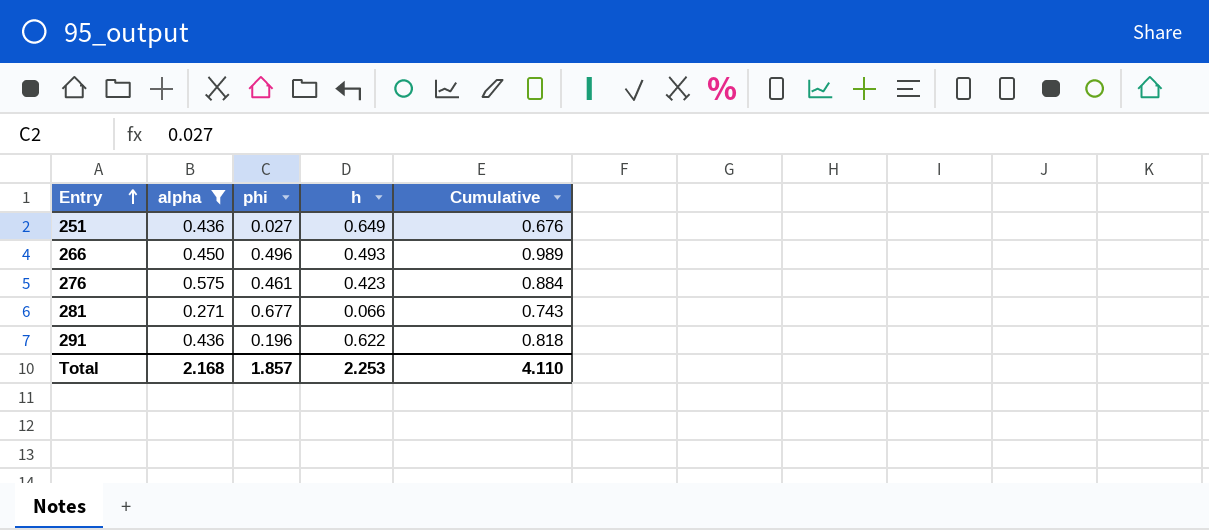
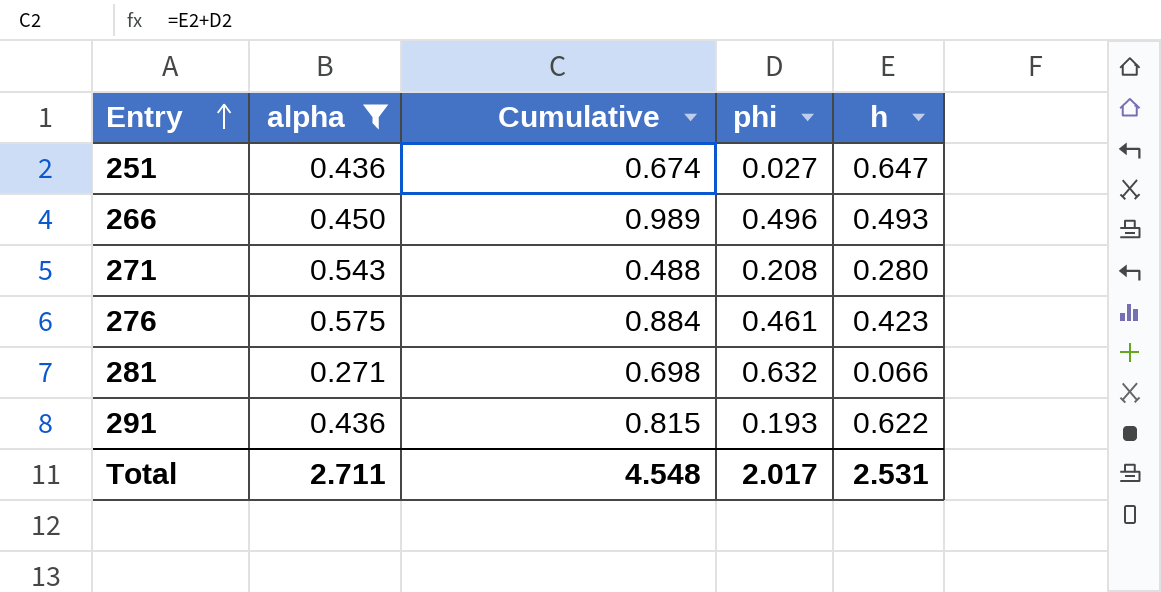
column Cumulative | position: 5 -> 3
251 | Cumulative: 0.676 -> 0.674
251 | h: 0.649 -> 0.647
row 271: none -> 0.543 | 0.488 | 0.208 | 0.280
281 | Cumulative: 0.743 -> 0.698
281 | phi: 0.677 -> 0.632
291 | Cumulative: 0.818 -> 0.815
291 | phi: 0.196 -> 0.193
Total | alpha: 2.168 -> 2.711
Total | Cumulative: 4.110 -> 4.548
Total | phi: 1.857 -> 2.017
Total | h: 2.253 -> 2.531

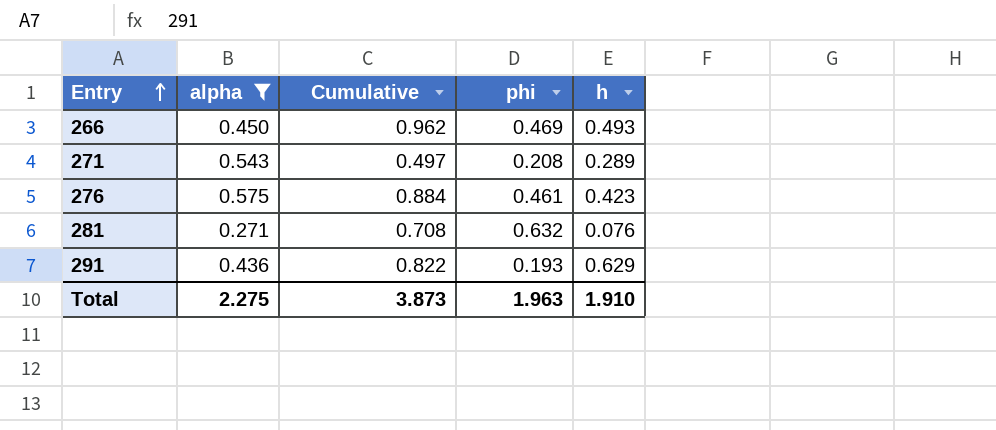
row 251: 0.436 | 0.674 | 0.027 | 0.647 -> none
266 | Cumulative: 0.989 -> 0.962
266 | phi: 0.496 -> 0.469
271 | Cumulative: 0.488 -> 0.497
271 | h: 0.280 -> 0.289
281 | Cumulative: 0.698 -> 0.708
281 | h: 0.066 -> 0.076
291 | Cumulative: 0.815 -> 0.822
291 | h: 0.622 -> 0.629
Total | alpha: 2.711 -> 2.275
Total | Cumulative: 4.548 -> 3.873
Total | phi: 2.017 -> 1.963
Total | h: 2.531 -> 1.910

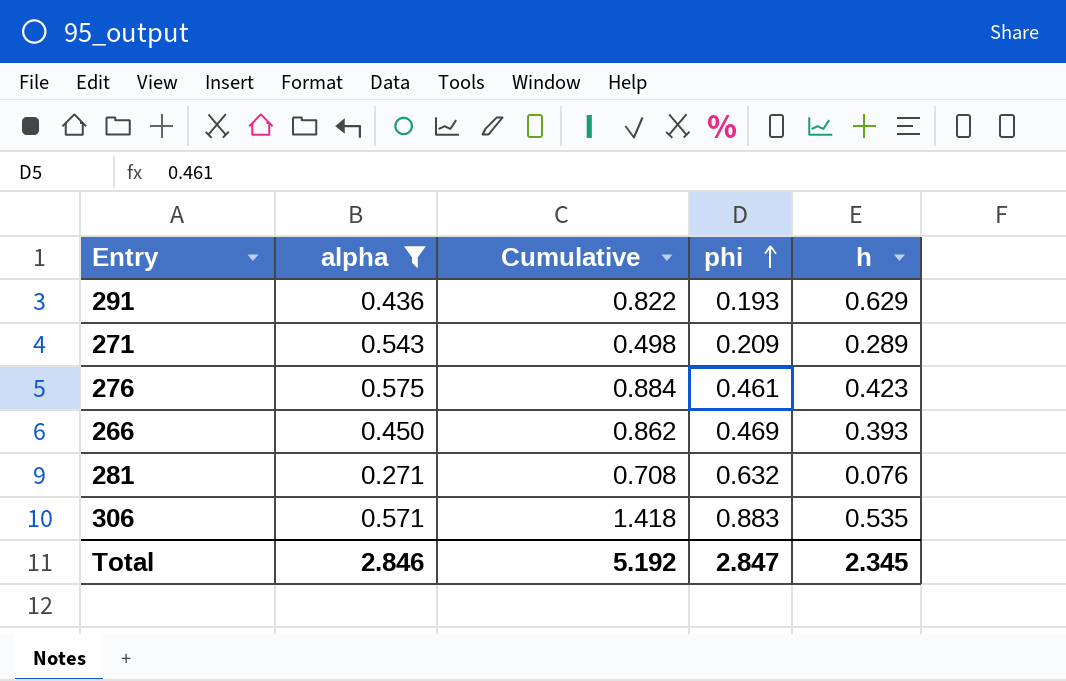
row order: Entry ascending -> phi ascending
271 | Cumulative: 0.497 -> 0.498
271 | phi: 0.208 -> 0.209
266 | Cumulative: 0.962 -> 0.862
266 | h: 0.493 -> 0.393
row 306: none -> 0.571 | 1.418 | 0.883 | 0.535
Total | alpha: 2.275 -> 2.846
Total | Cumulative: 3.873 -> 5.192
Total | phi: 1.963 -> 2.847
Total | h: 1.910 -> 2.345

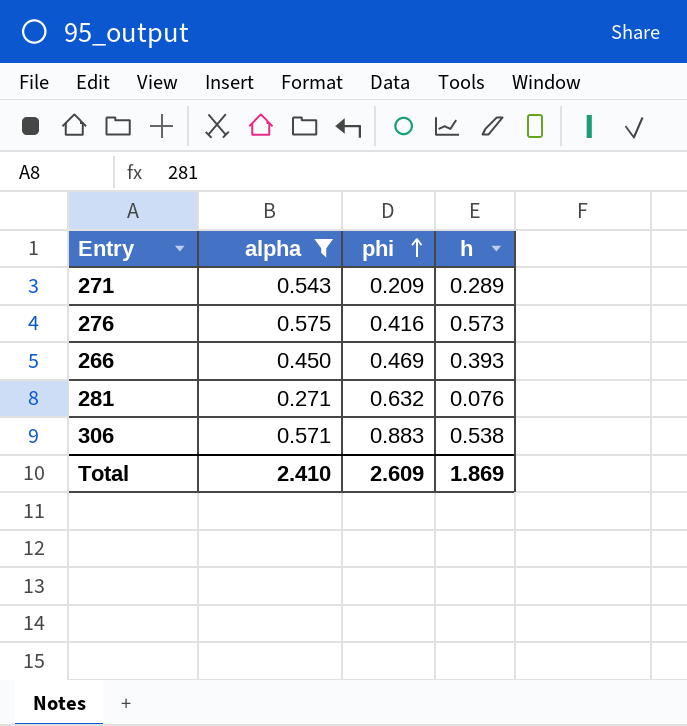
column Cumulative | formula: [phi] + [h] -> none
row 291: 0.436 | 0.822 | 0.193 | 0.629 -> none
276 | phi: 0.461 -> 0.416
276 | h: 0.423 -> 0.573
306 | h: 0.535 -> 0.538
Total | alpha: 2.846 -> 2.410
Total | phi: 2.847 -> 2.609
Total | h: 2.345 -> 1.869

